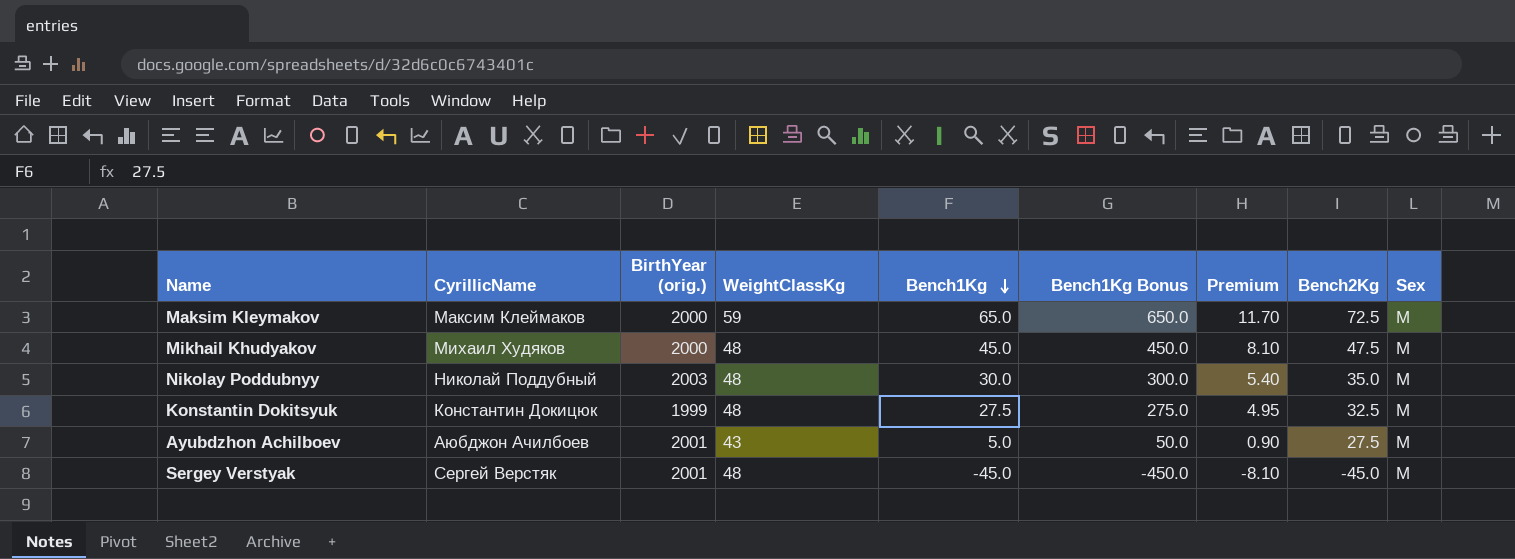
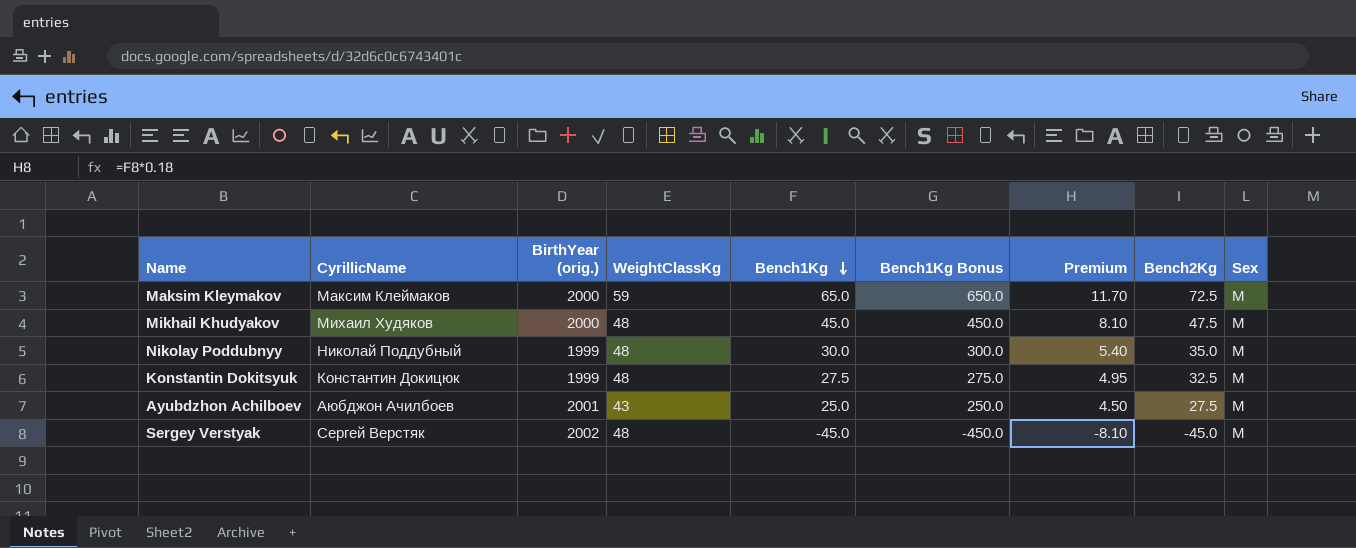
Nikolay Poddubnyy | BirthYear (orig.): 2003 -> 1999
Ayubdzhon Achilboev | Bench1Kg: 5.0 -> 25.0
Ayubdzhon Achilboev | Bench1Kg Bonus: 50.0 -> 250.0
Ayubdzhon Achilboev | Premium: 0.90 -> 4.50
Sergey Verstyak | BirthYear (orig.): 2001 -> 2002

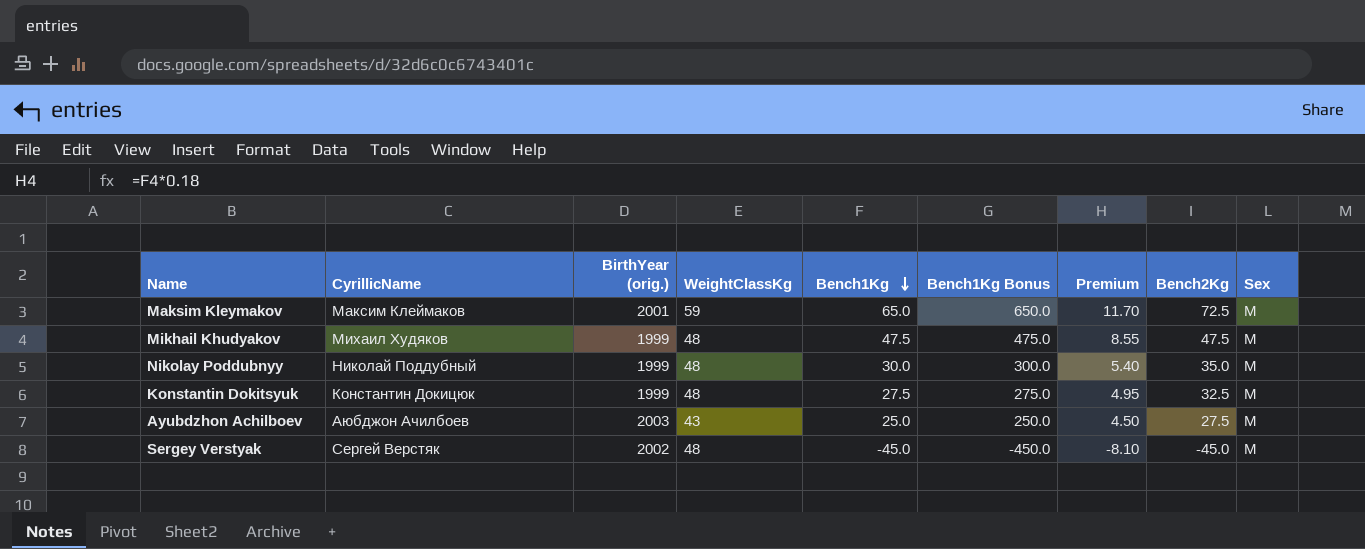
Maksim Kleymakov | BirthYear (orig.): 2000 -> 2001
Mikhail Khudyakov | BirthYear (orig.): 2000 -> 1999
Mikhail Khudyakov | Bench1Kg: 45.0 -> 47.5
Mikhail Khudyakov | Bench1Kg Bonus: 450.0 -> 475.0
Mikhail Khudyakov | Premium: 8.10 -> 8.55
Ayubdzhon Achilboev | BirthYear (orig.): 2001 -> 2003

